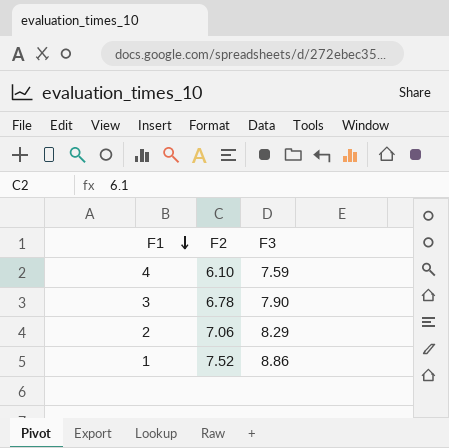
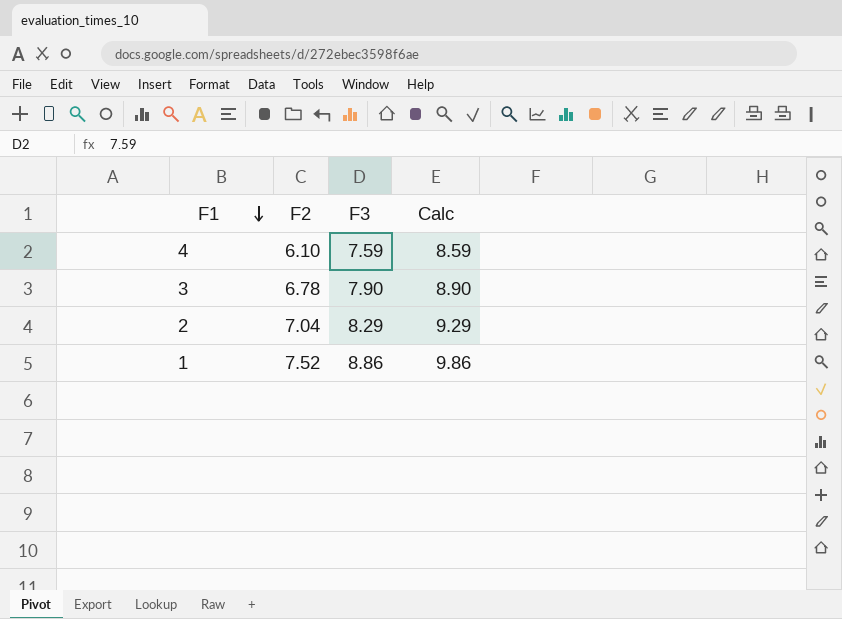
column Calc | formula: none -> [F3] + 1
2 | F2: 7.06 -> 7.04

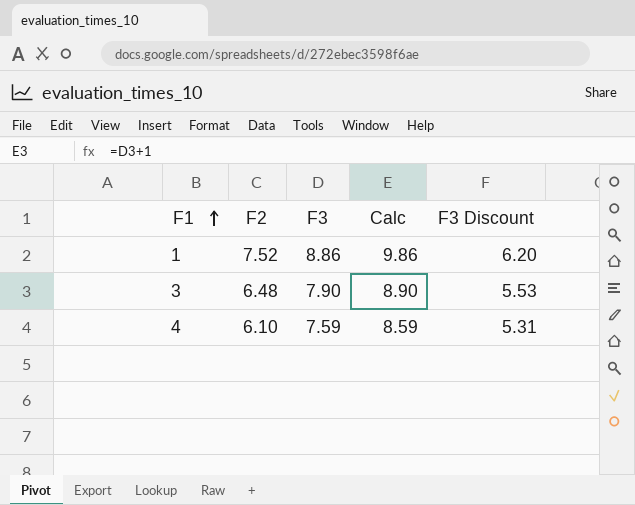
row order: F1 descending -> F1 ascending
column F3 Discount | formula: none -> [F3] * 0.7
row 2: 7.04 | 8.29 | 9.29 -> none
3 | F2: 6.78 -> 6.48

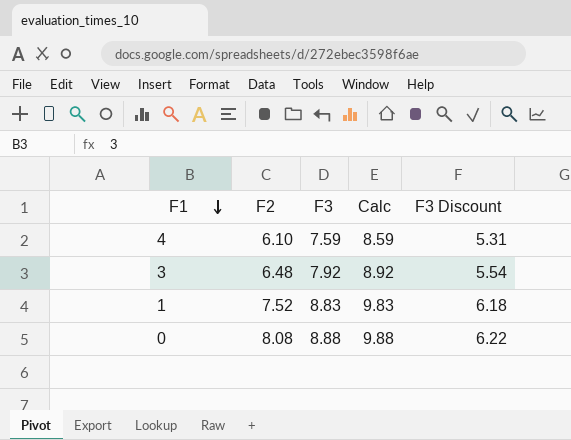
row order: F1 ascending -> F1 descending
3 | F3: 7.90 -> 7.92
3 | Calc: 8.90 -> 8.92
3 | F3 Discount: 5.53 -> 5.54
1 | F3: 8.86 -> 8.83
1 | Calc: 9.86 -> 9.83
1 | F3 Discount: 6.20 -> 6.18
row 0: none -> 8.08 | 8.88 | 9.88 | 6.22

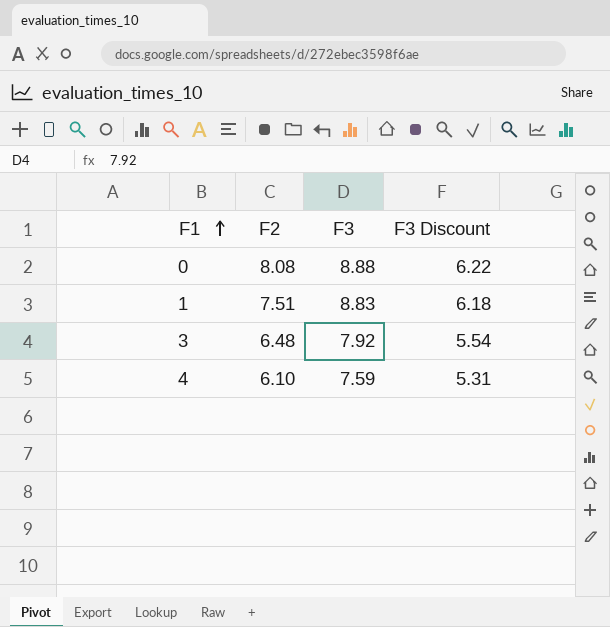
row order: F1 descending -> F1 ascending
column Calc | formula: [F3] + 1 -> none
1 | F2: 7.52 -> 7.51

